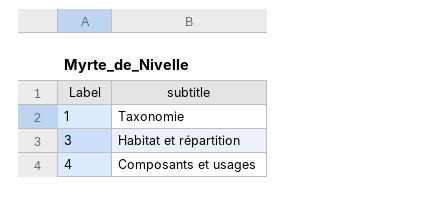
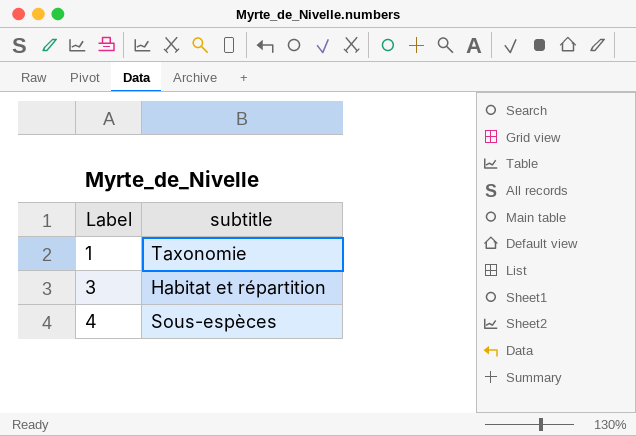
4 | subtitle: Composants et usages -> Sous-espèces

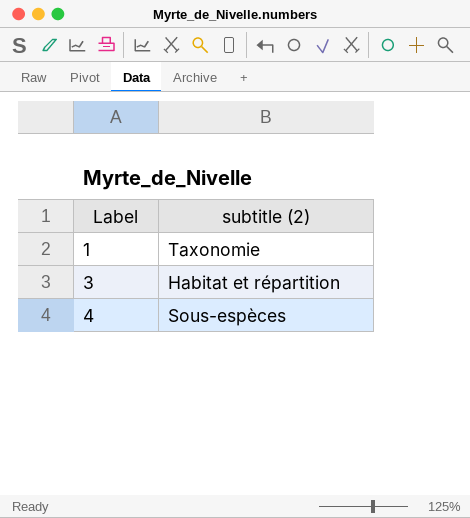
column name: subtitle -> subtitle (2)

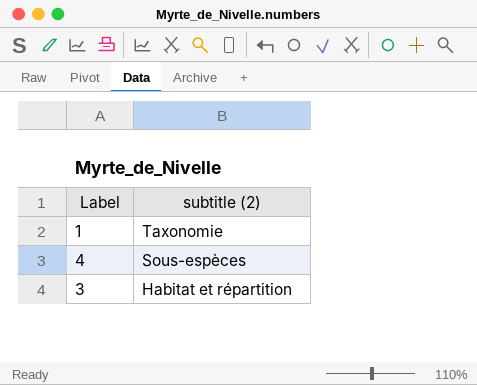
row order: Label ascending -> subtitle (2) descending

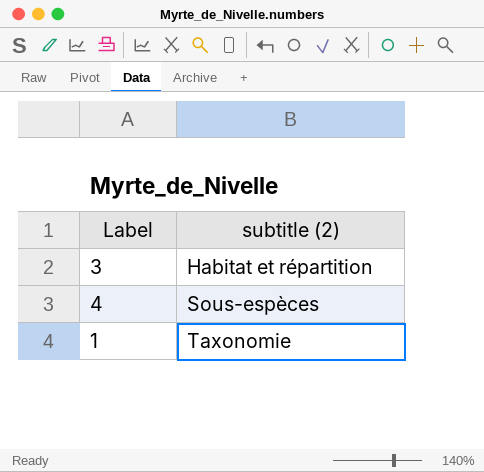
row order: subtitle (2) descending -> subtitle (2) ascending

